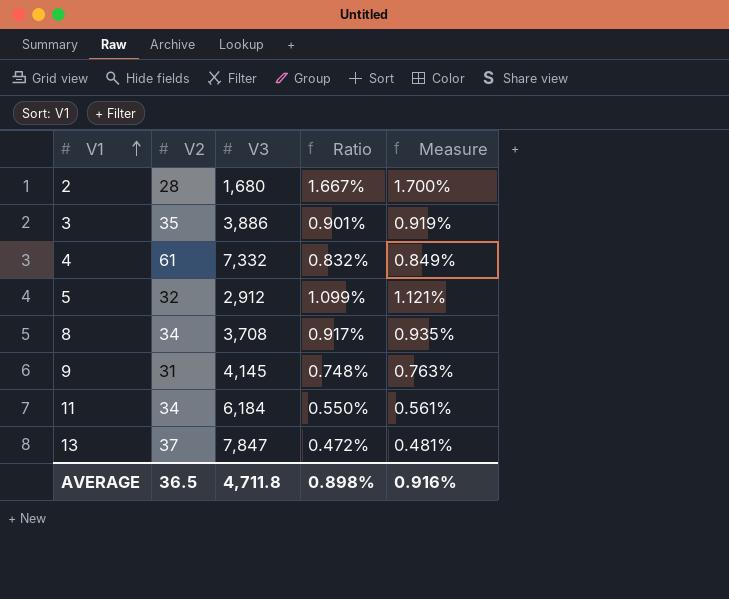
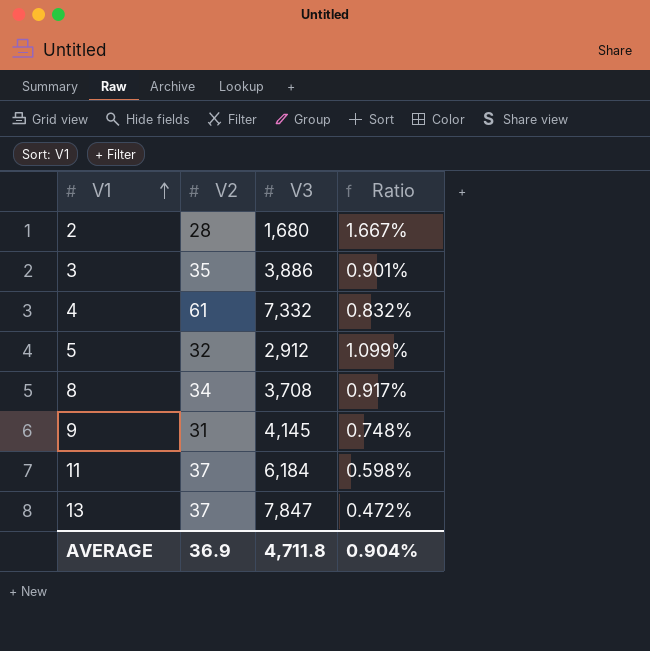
column Measure | formula: [Ratio] * 1.02 -> none
11 | V2: 34 -> 37
11 | Ratio: 0.550% -> 0.598%
AVERAGE | V2: 36.5 -> 36.9
AVERAGE | Ratio: 0.898% -> 0.904%

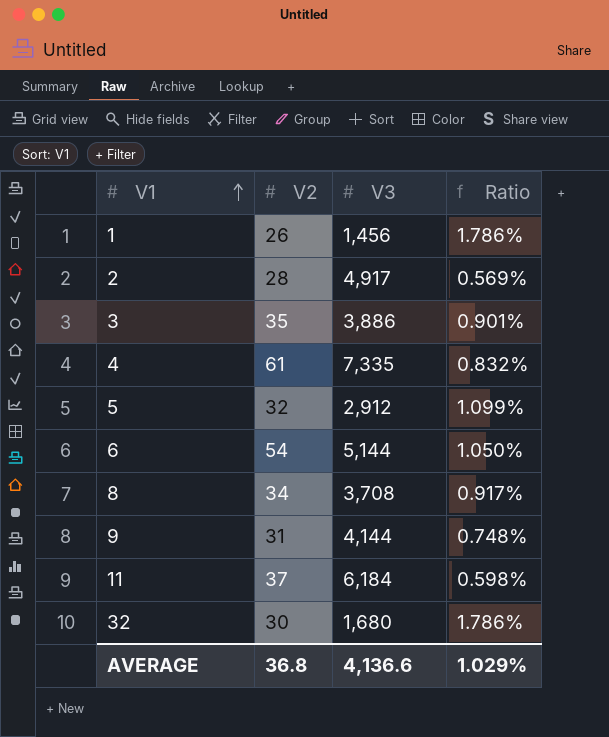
row 13: 37 | 7,847 | 0.472% -> none
row 1: none -> 26 | 1,456 | 1.786%
2 | V3: 1,680 -> 4,917
2 | Ratio: 1.667% -> 0.569%
4 | V3: 7,332 -> 7,335
row 6: none -> 54 | 5,144 | 1.050%
9 | V3: 4,145 -> 4,144
row 32: none -> 30 | 1,680 | 1.786%
AVERAGE | V2: 36.9 -> 36.8
AVERAGE | V3: 4,711.8 -> 4,136.6
AVERAGE | Ratio: 0.904% -> 1.029%

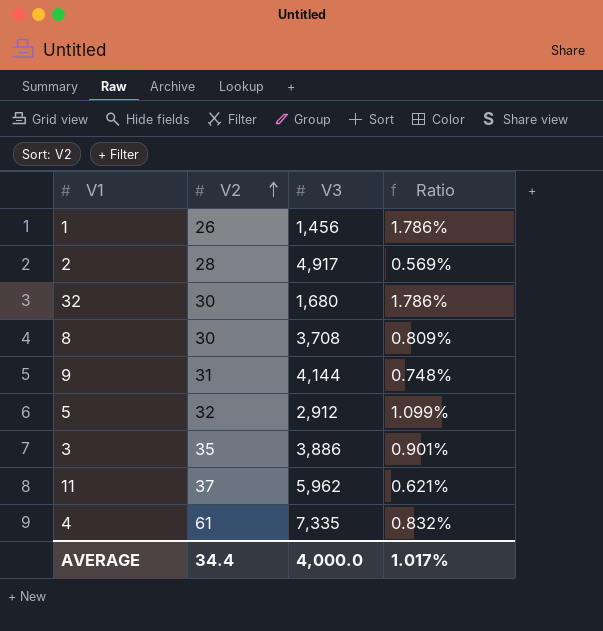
row order: V1 ascending -> V2 ascending
row 6: 54 | 5,144 | 1.050% -> none
8 | V2: 34 -> 30
8 | Ratio: 0.917% -> 0.809%
11 | V3: 6,184 -> 5,962
11 | Ratio: 0.598% -> 0.621%
AVERAGE | V2: 36.8 -> 34.4
AVERAGE | V3: 4,136.6 -> 4,000.0
AVERAGE | Ratio: 1.029% -> 1.017%

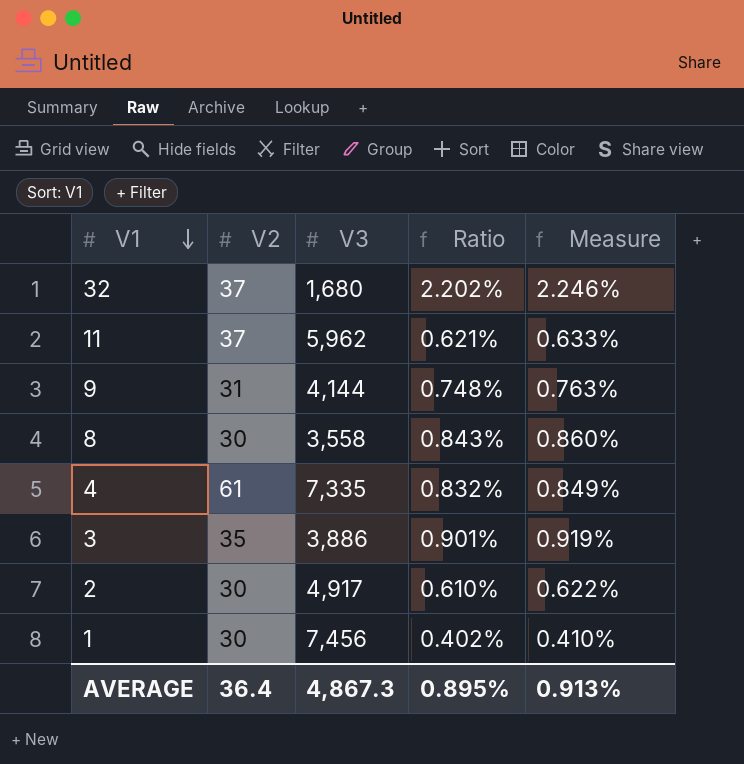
row order: V2 ascending -> V1 descending
column Measure | formula: none -> [Ratio] * 1.02
row 5: 32 | 2,912 | 1.099% -> none
32 | V2: 30 -> 37
32 | Ratio: 1.786% -> 2.202%
8 | V3: 3,708 -> 3,558
8 | Ratio: 0.809% -> 0.843%
2 | V2: 28 -> 30
2 | Ratio: 0.569% -> 0.610%
1 | V2: 26 -> 30
1 | V3: 1,456 -> 7,456
1 | Ratio: 1.786% -> 0.402%
AVERAGE | V2: 34.4 -> 36.4
AVERAGE | V3: 4,000.0 -> 4,867.3
AVERAGE | Ratio: 1.017% -> 0.895%

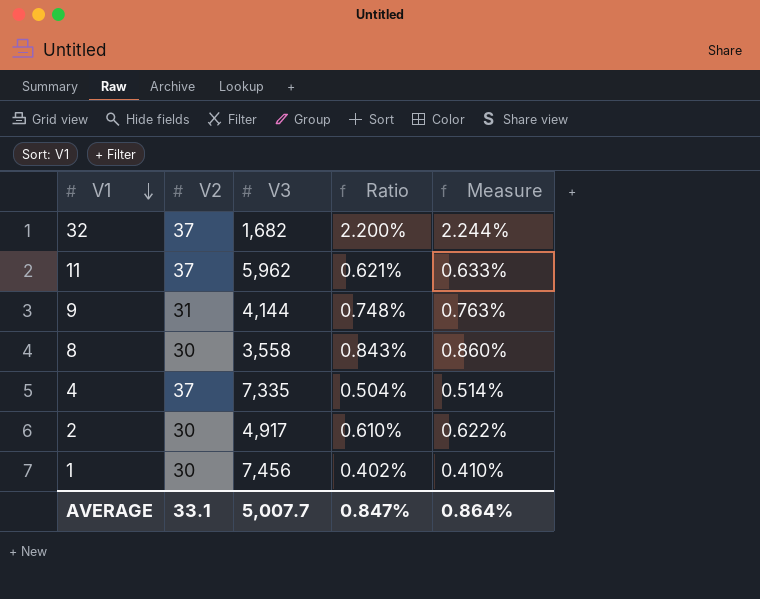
row 3: 35 | 3,886 | 0.901% | 0.919% -> none
32 | V3: 1,680 -> 1,682
32 | Ratio: 2.202% -> 2.200%
32 | Measure: 2.246% -> 2.244%
4 | V2: 61 -> 37
4 | Ratio: 0.832% -> 0.504%
4 | Measure: 0.849% -> 0.514%
AVERAGE | V2: 36.4 -> 33.1
AVERAGE | V3: 4,867.3 -> 5,007.7
AVERAGE | Ratio: 0.895% -> 0.847%
AVERAGE | Measure: 0.913% -> 0.864%

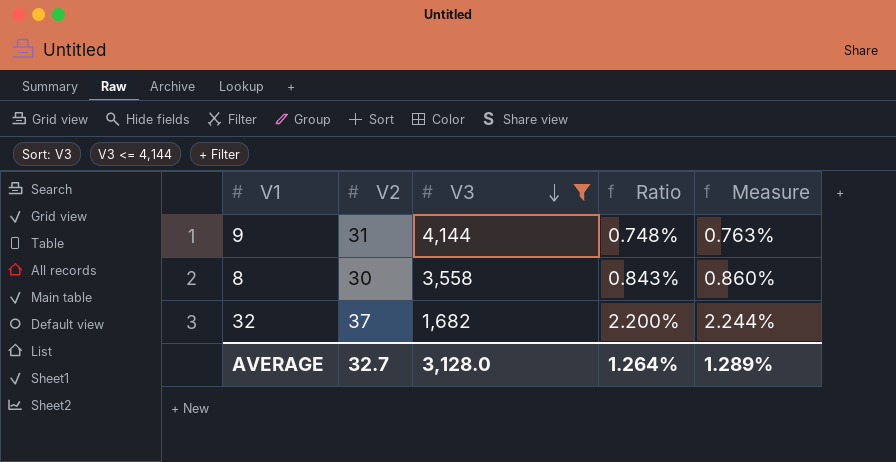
filter: none -> V3 <= 4,144
row order: V1 descending -> V3 descending
AVERAGE | V2: 33.1 -> 32.7
AVERAGE | V3: 5,007.7 -> 3,128.0
AVERAGE | Ratio: 0.847% -> 1.264%
AVERAGE | Measure: 0.864% -> 1.289%

